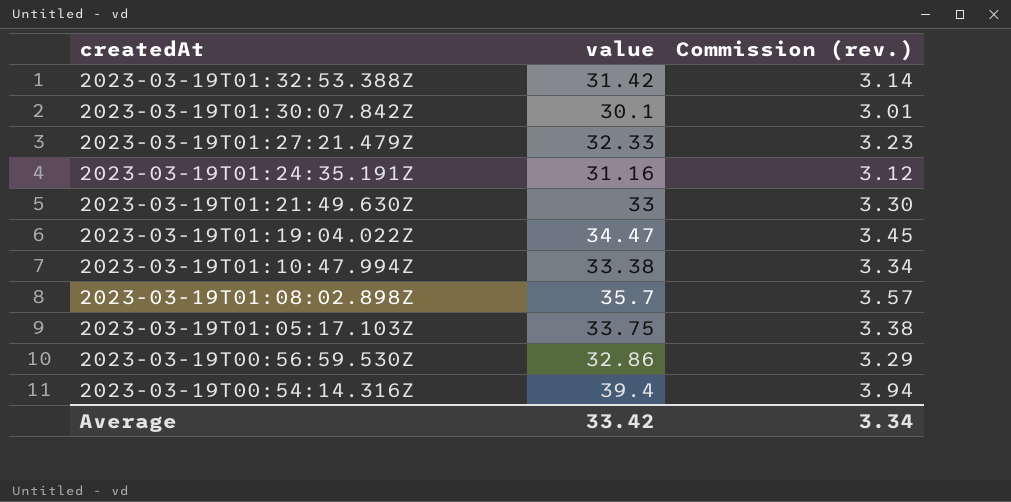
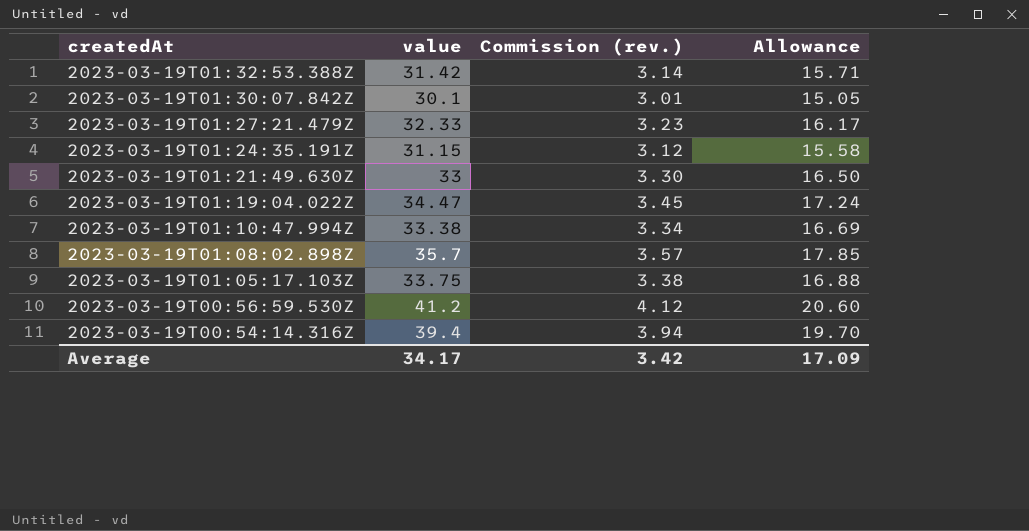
column Allowance | formula: none -> [value] * 0.5
2023-03-19T01:24:35.191Z | value: 31.16 -> 31.15
2023-03-19T00:56:59.530Z | value: 32.86 -> 41.2
2023-03-19T00:56:59.530Z | Commission (rev.): 3.29 -> 4.12
Average | value: 33.42 -> 34.17
Average | Commission (rev.): 3.34 -> 3.42

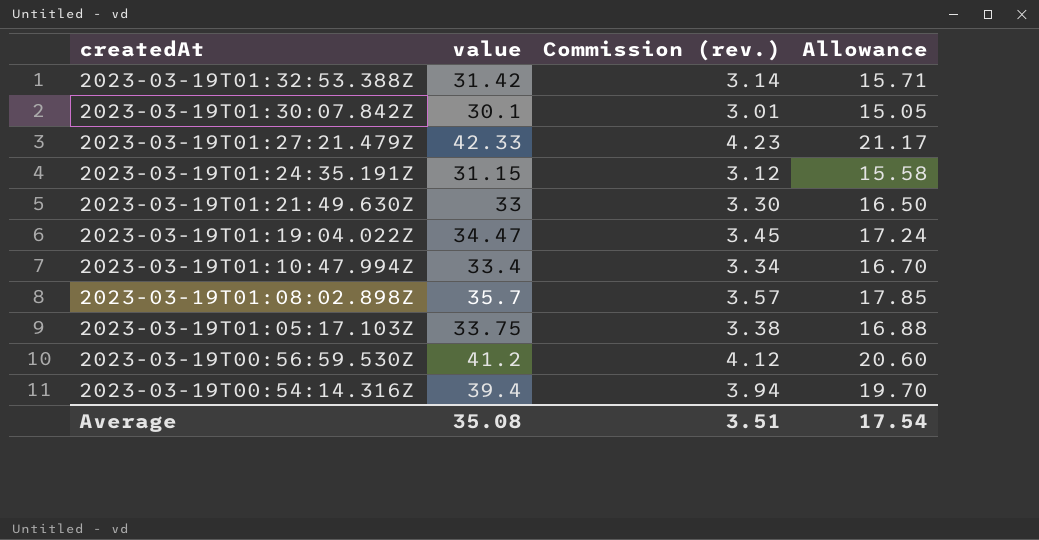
2023-03-19T01:27:21.479Z | value: 32.33 -> 42.33
2023-03-19T01:27:21.479Z | Commission (rev.): 3.23 -> 4.23
2023-03-19T01:27:21.479Z | Allowance: 16.17 -> 21.17
2023-03-19T01:10:47.994Z | value: 33.38 -> 33.4
2023-03-19T01:10:47.994Z | Allowance: 16.69 -> 16.70
Average | value: 34.17 -> 35.08
Average | Commission (rev.): 3.42 -> 3.51
Average | Allowance: 17.09 -> 17.54

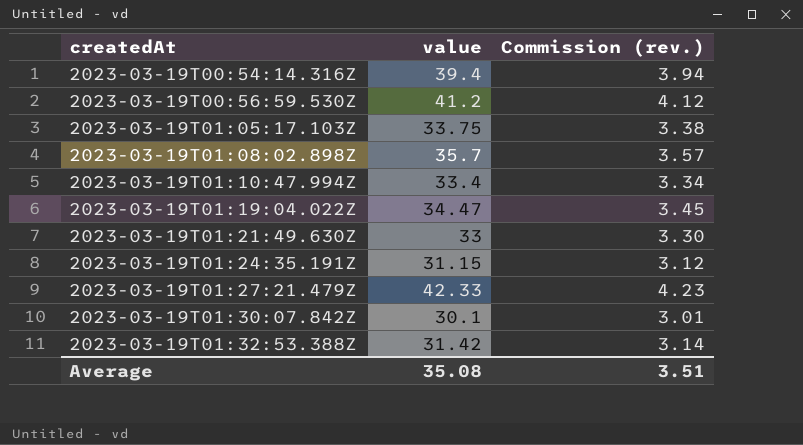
row order: createdAt descending -> createdAt ascending
column Allowance | formula: [value] * 0.5 -> none

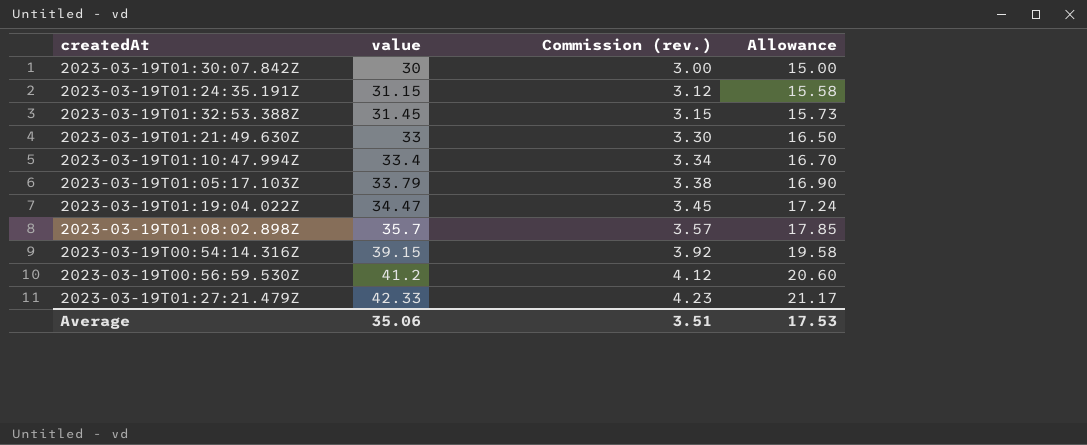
row order: createdAt ascending -> value ascending
column Allowance | formula: none -> [value] * 0.5
2023-03-19T01:30:07.842Z | value: 30.1 -> 30
2023-03-19T01:30:07.842Z | Commission (rev.): 3.01 -> 3.00
2023-03-19T01:32:53.388Z | value: 31.42 -> 31.45
2023-03-19T01:32:53.388Z | Commission (rev.): 3.14 -> 3.15
2023-03-19T01:05:17.103Z | value: 33.75 -> 33.79
2023-03-19T00:54:14.316Z | value: 39.4 -> 39.15
2023-03-19T00:54:14.316Z | Commission (rev.): 3.94 -> 3.92
Average | value: 35.08 -> 35.06

